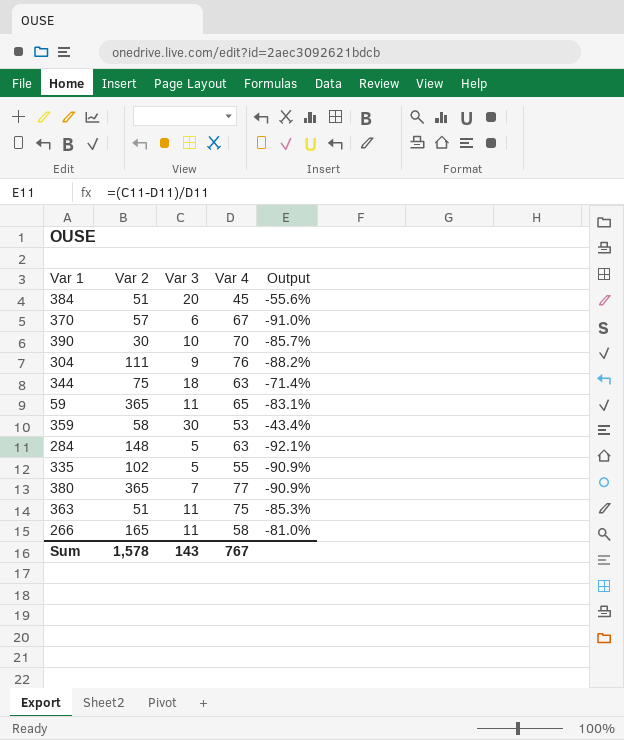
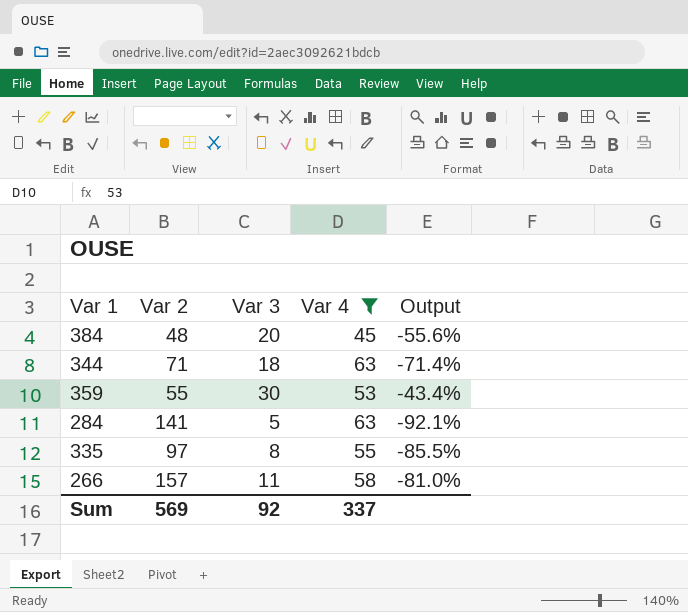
filter: none -> Var 4 <= 63
384 | Var 2: 51 -> 48
344 | Var 2: 75 -> 71
359 | Var 2: 58 -> 55
284 | Var 2: 148 -> 141
335 | Var 2: 102 -> 97
335 | Var 3: 5 -> 8
335 | Output: -90.9% -> -85.5%
266 | Var 2: 165 -> 157
Sum | Var 2: 1,578 -> 569
Sum | Var 3: 143 -> 92
Sum | Var 4: 767 -> 337

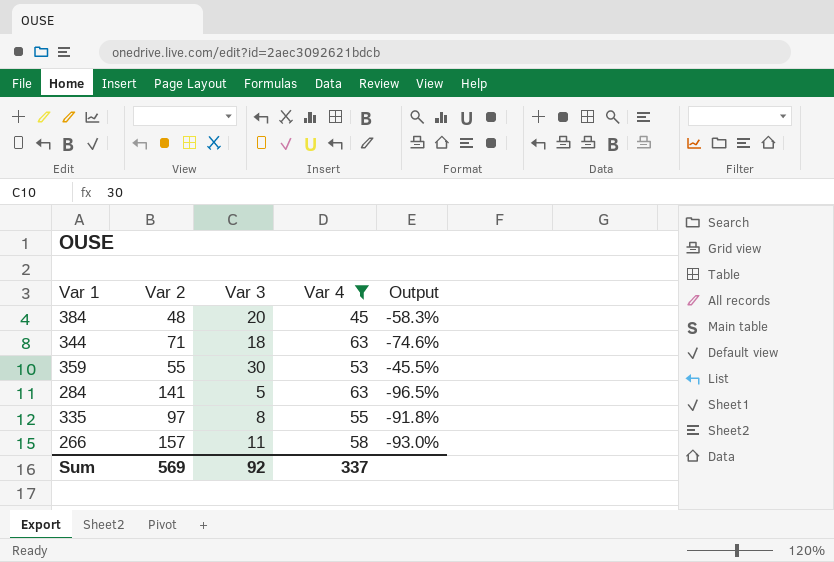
column Output | formula: ([Var 3] - [Var 4]) / [Var 4] -> ([Var 3] - [Var 2]) / [Var 2]

